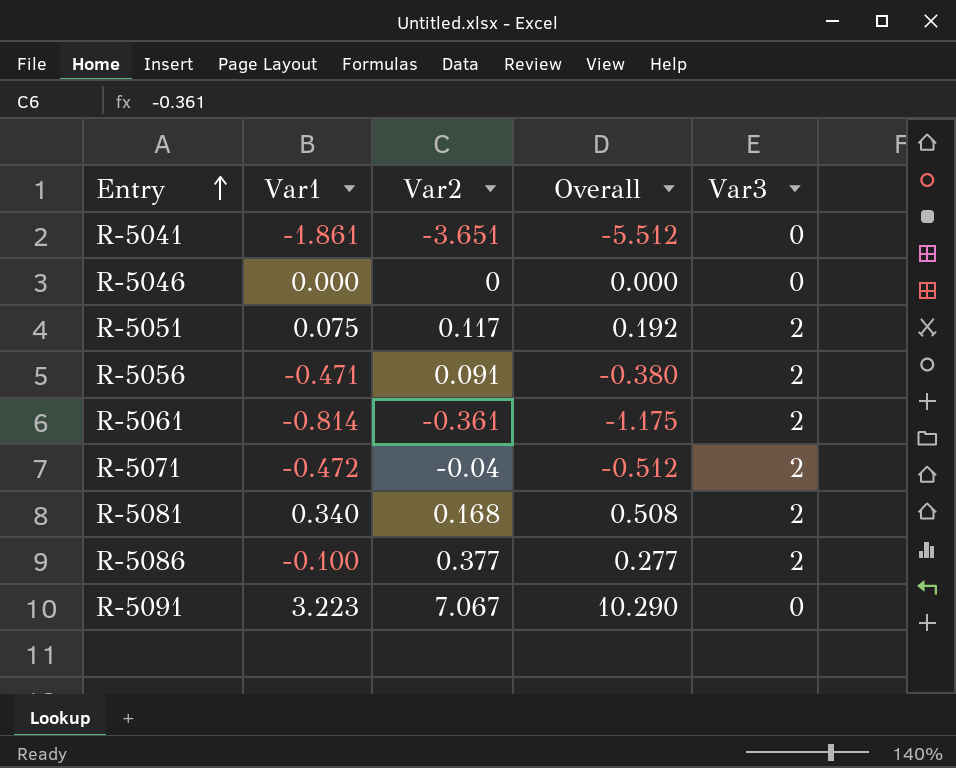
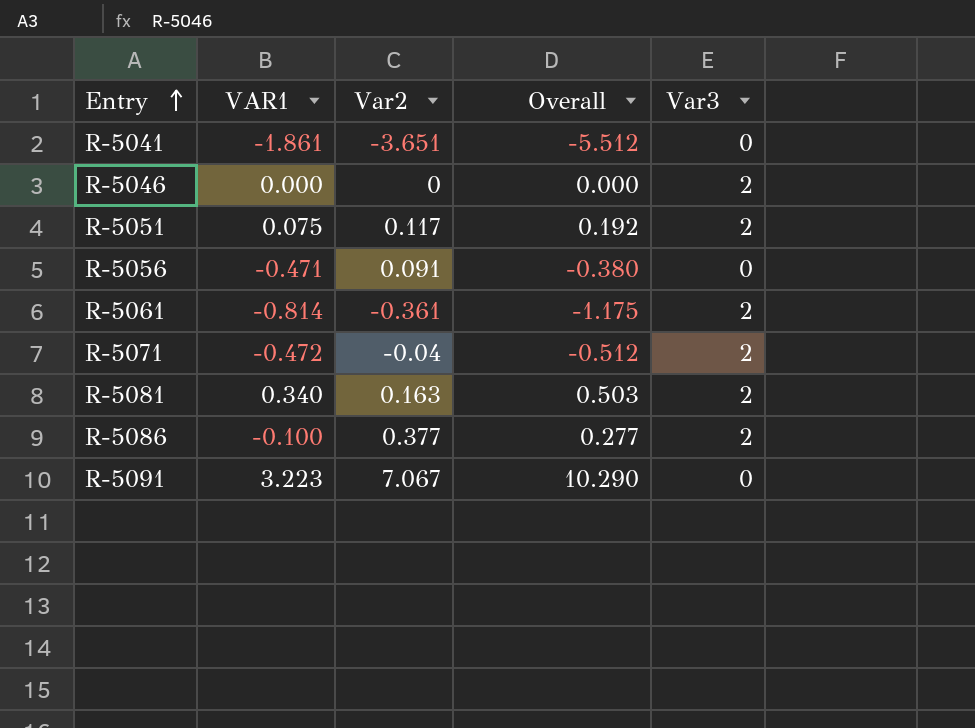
column name: Var1 -> VAR1
R-5046 | Var3: 0 -> 2
R-5056 | Var3: 2 -> 0
R-5081 | Var2: 0.168 -> 0.163
R-5081 | Overall: 0.508 -> 0.503

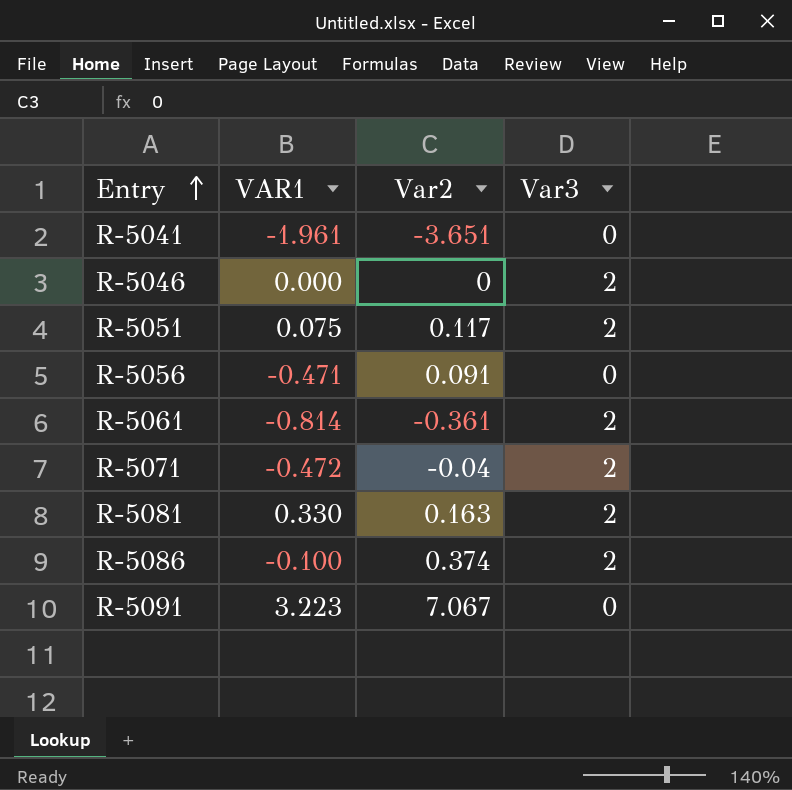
column Overall | formula: [VAR1] + [Var2] -> none
R-5041 | VAR1: -1.861 -> -1.961
R-5081 | VAR1: 0.340 -> 0.330
R-5086 | Var2: 0.377 -> 0.374

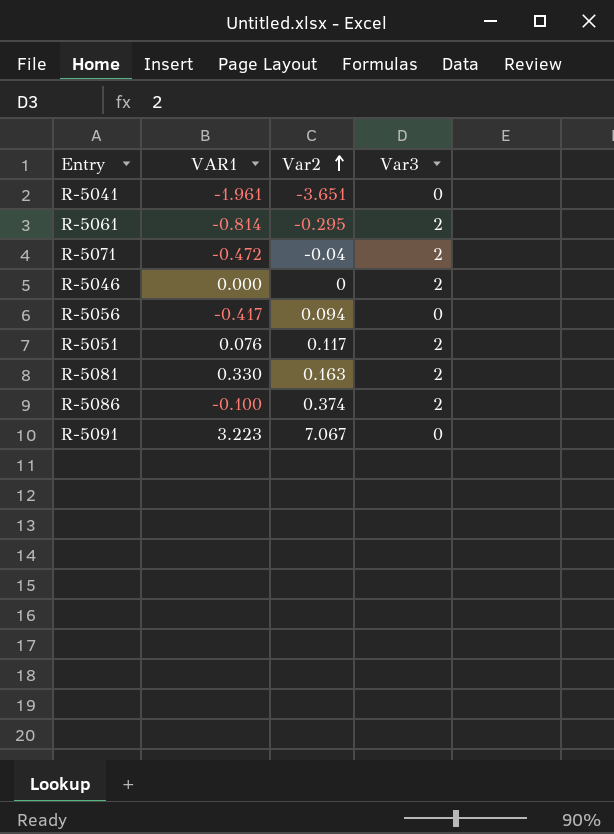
row order: Entry ascending -> Var2 ascending
R-5061 | Var2: -0.361 -> -0.295
R-5056 | VAR1: -0.471 -> -0.417
R-5056 | Var2: 0.091 -> 0.094
R-5051 | VAR1: 0.075 -> 0.076

